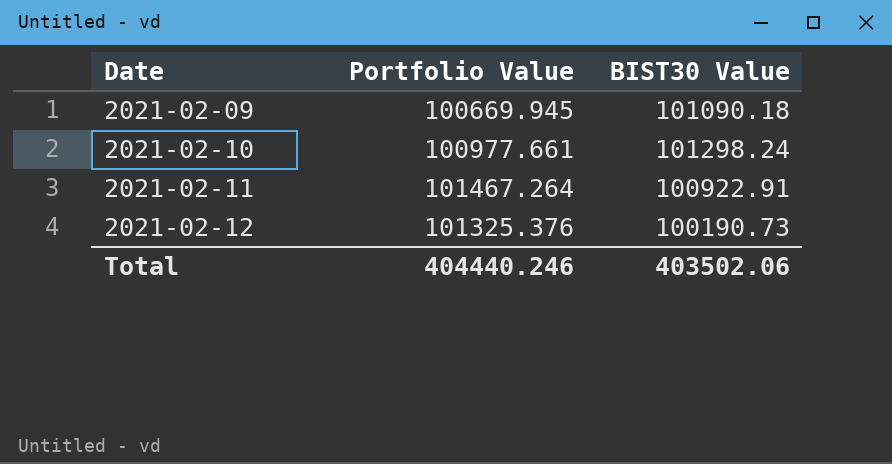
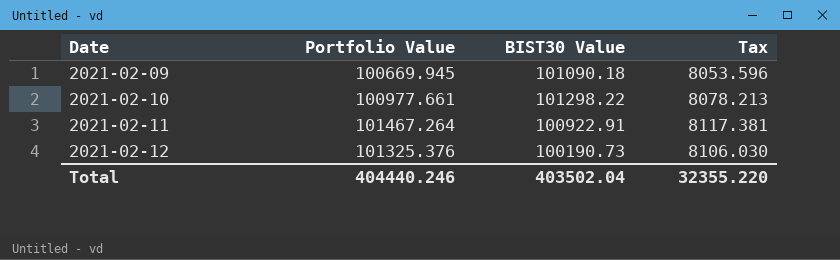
column Tax | formula: none -> [Portfolio Value] * 0.08
2021-02-10 | BIST30 Value: 101298.24 -> 101298.22
Total | BIST30 Value: 403502.06 -> 403502.04

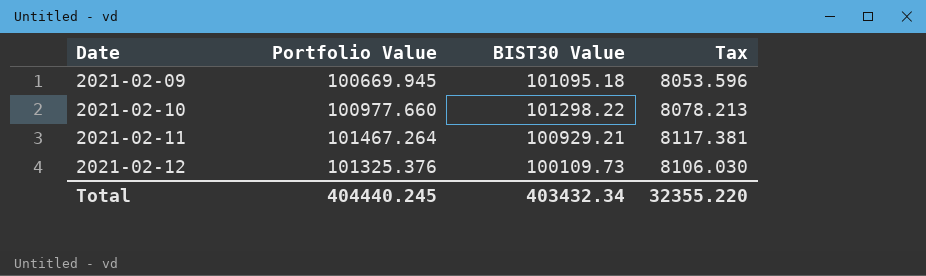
2021-02-09 | BIST30 Value: 101090.18 -> 101095.18
2021-02-10 | Portfolio Value: 100977.661 -> 100977.660
2021-02-11 | BIST30 Value: 100922.91 -> 100929.21
2021-02-12 | BIST30 Value: 100190.73 -> 100109.73
Total | Portfolio Value: 404440.246 -> 404440.245
Total | BIST30 Value: 403502.04 -> 403432.34

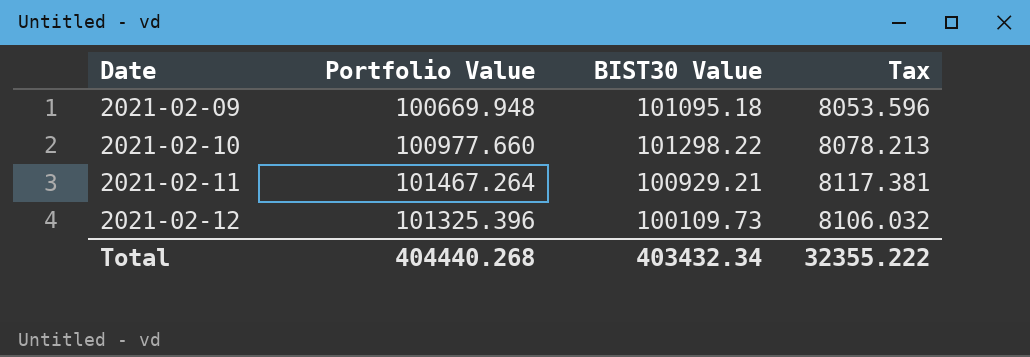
2021-02-09 | Portfolio Value: 100669.945 -> 100669.948
2021-02-12 | Portfolio Value: 101325.376 -> 101325.396
2021-02-12 | Tax: 8106.030 -> 8106.032
Total | Portfolio Value: 404440.245 -> 404440.268
Total | Tax: 32355.220 -> 32355.222

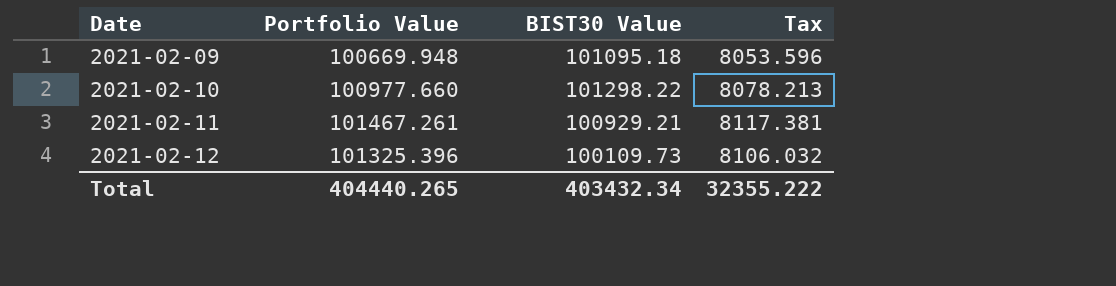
2021-02-11 | Portfolio Value: 101467.264 -> 101467.261
Total | Portfolio Value: 404440.268 -> 404440.265

